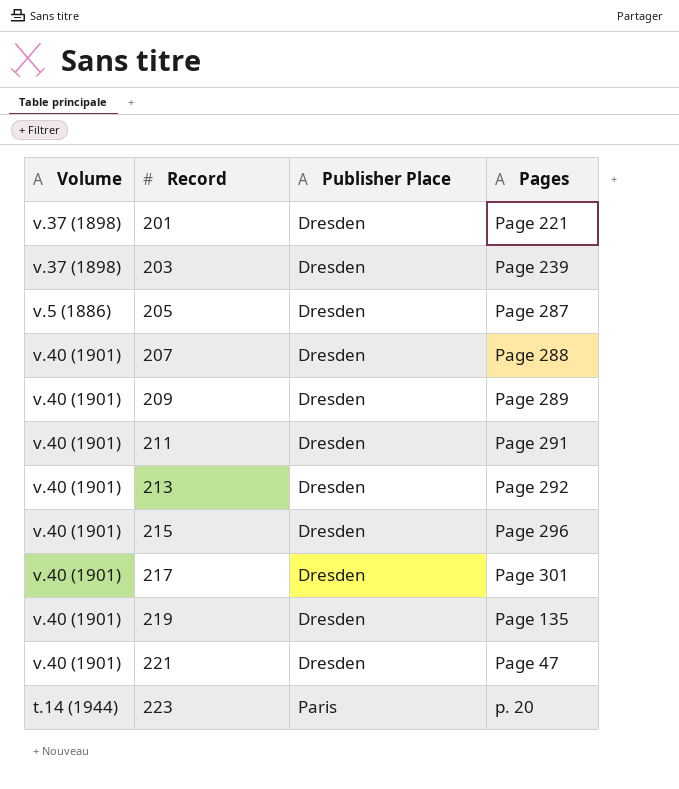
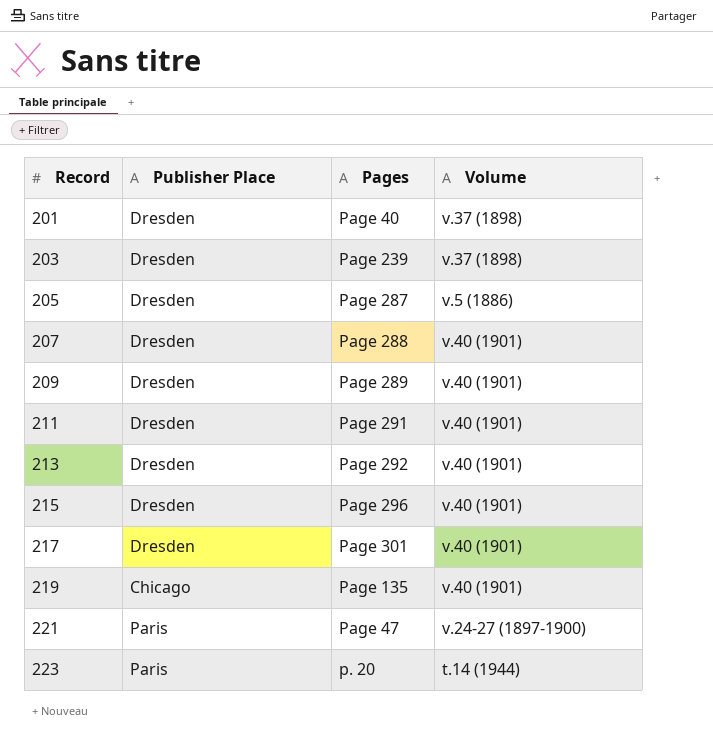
column Volume | position: 1 -> 4
201 | Pages: Page 221 -> Page 40
219 | Publisher Place: Dresden -> Chicago
221 | Publisher Place: Dresden -> Paris
221 | Volume: v.40 (1901) -> v.24-27 (1897-1900)

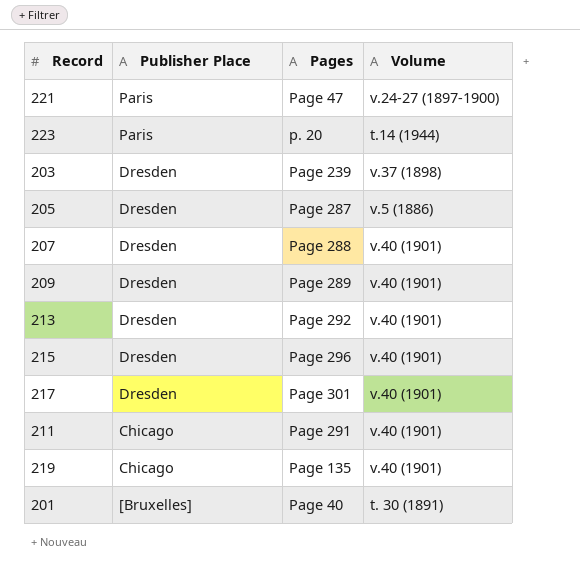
row order: Record ascending -> Publisher Place descending
211 | Publisher Place: Dresden -> Chicago
201 | Publisher Place: Dresden -> [Bruxelles]
201 | Volume: v.37 (1898) -> t. 30 (1891)

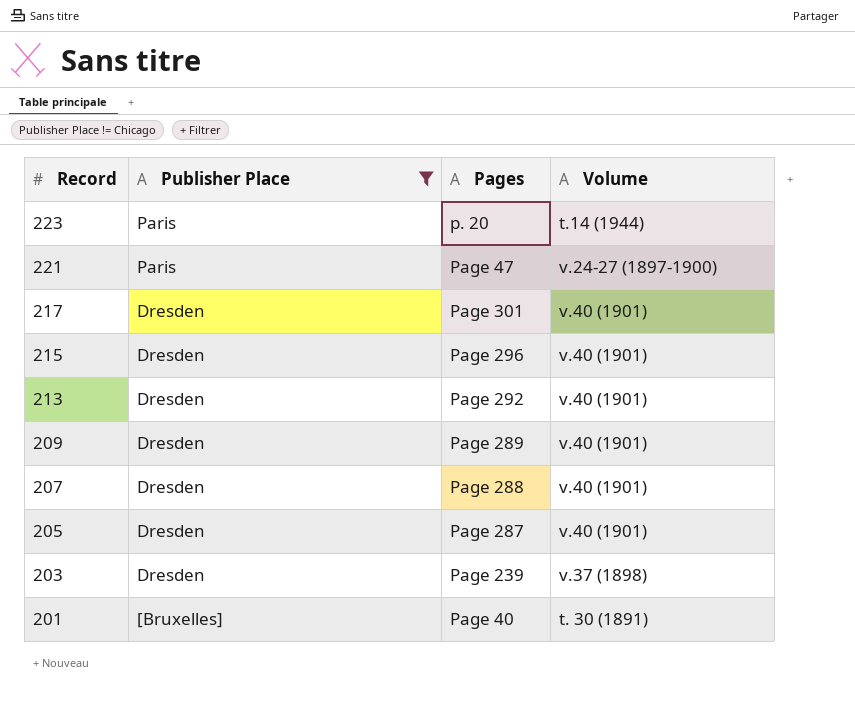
filter: none -> Publisher Place != Chicago
row order: Publisher Place descending -> Record descending
205 | Volume: v.5 (1886) -> v.40 (1901)

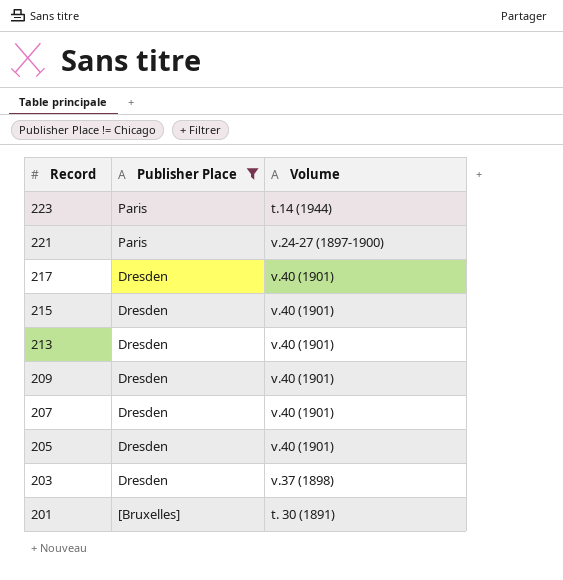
column Pages | position: 3 -> none

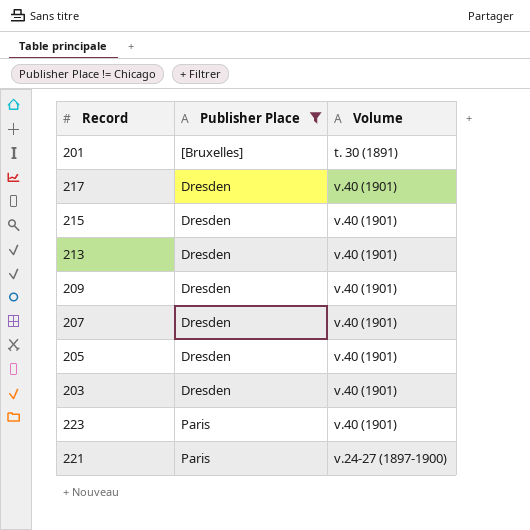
row order: Record descending -> Publisher Place ascending
203 | Volume: v.37 (1898) -> v.40 (1901)
223 | Volume: t.14 (1944) -> v.40 (1901)

